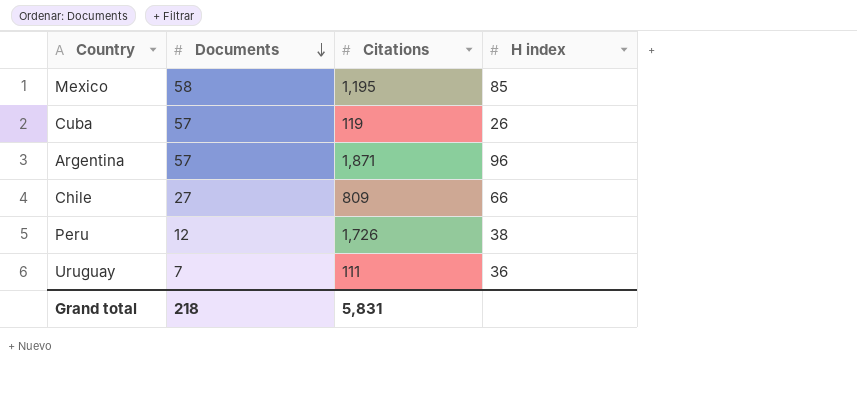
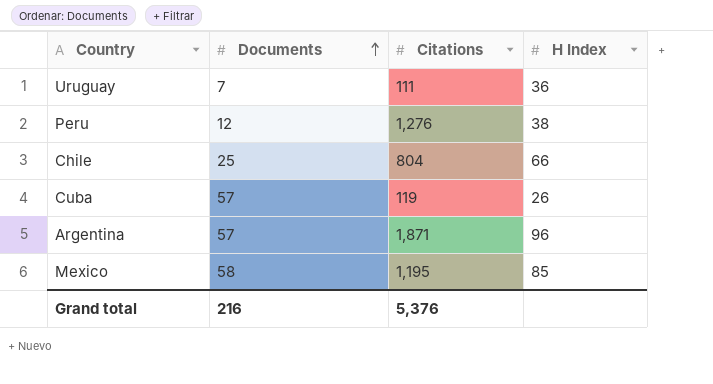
row order: Documents descending -> Documents ascending
column name: H index -> H Index
Peru | Citations: 1,726 -> 1,276
Chile | Documents: 27 -> 25
Chile | Citations: 809 -> 804
Grand total | Documents: 218 -> 216
Grand total | Citations: 5,831 -> 5,376

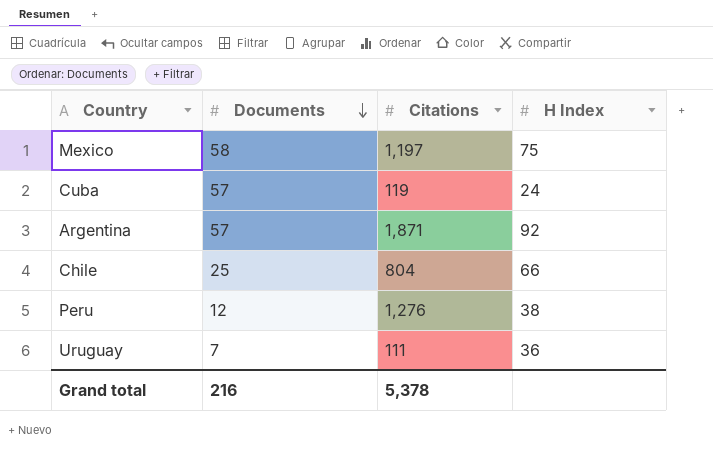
row order: Documents ascending -> Documents descending
Mexico | Citations: 1,195 -> 1,197
Mexico | H Index: 85 -> 75
Cuba | H Index: 26 -> 24
Argentina | H Index: 96 -> 92
Grand total | Citations: 5,376 -> 5,378

